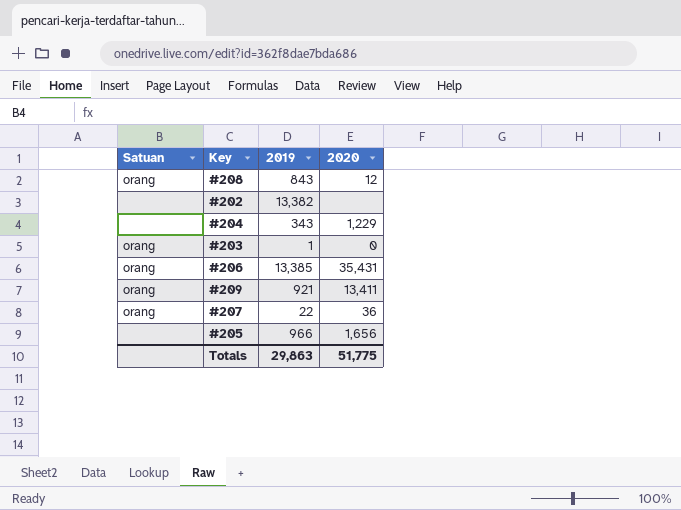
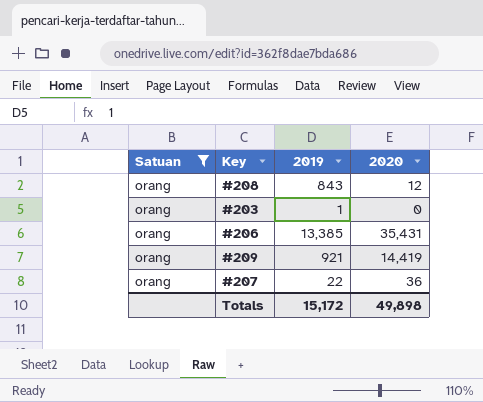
filter: none -> Satuan = orang
#209 | 2020: 13,411 -> 14,419
Totals | 2019: 29,863 -> 15,172
Totals | 2020: 51,775 -> 49,898

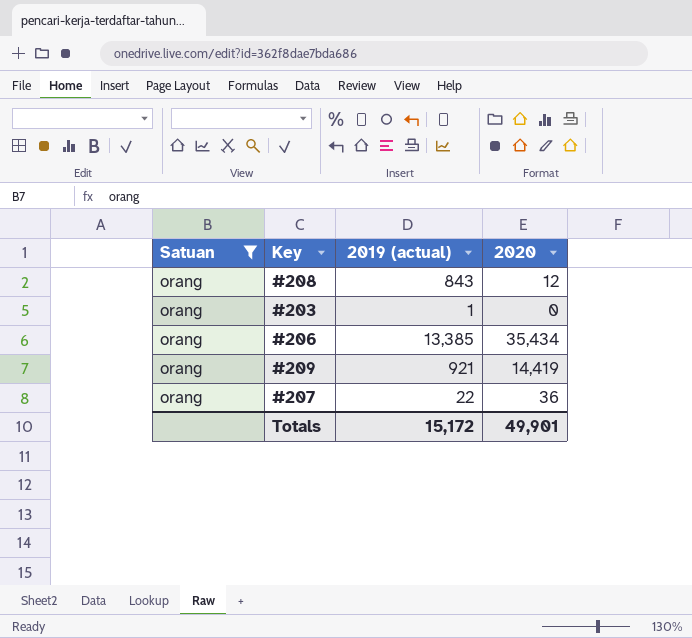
column name: 2019 -> 2019 (actual)
#206 | 2020: 35,431 -> 35,434
Totals | 2020: 49,898 -> 49,901

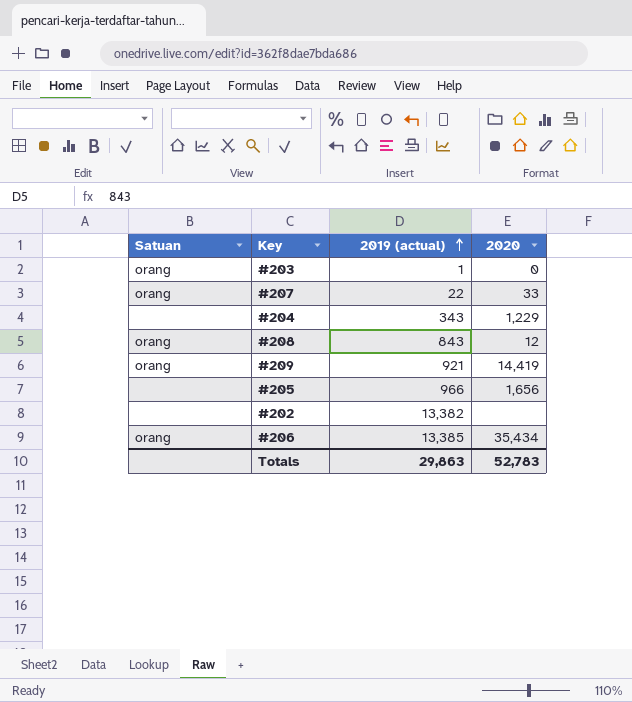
filter: Satuan = orang -> none
row order: none -> 2019 (actual) ascending
#207 | 2020: 36 -> 33
Totals | 2019 (actual): 15,172 -> 29,863
Totals | 2020: 49,901 -> 52,783

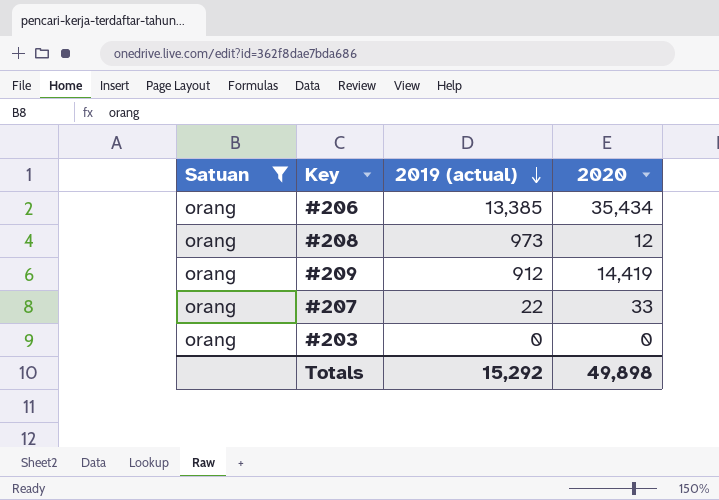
filter: none -> Satuan = orang
row order: 2019 (actual) ascending -> 2019 (actual) descending
#208 | 2019 (actual): 843 -> 973
#209 | 2019 (actual): 921 -> 912
#203 | 2019 (actual): 1 -> 0
Totals | 2019 (actual): 29,863 -> 15,292
Totals | 2020: 52,783 -> 49,898

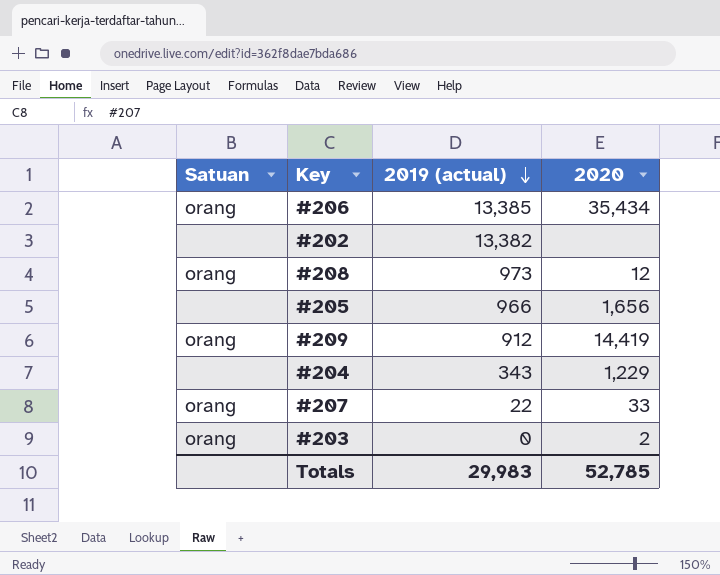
filter: Satuan = orang -> none
#203 | 2020: 0 -> 2
Totals | 2019 (actual): 15,292 -> 29,983
Totals | 2020: 49,898 -> 52,785

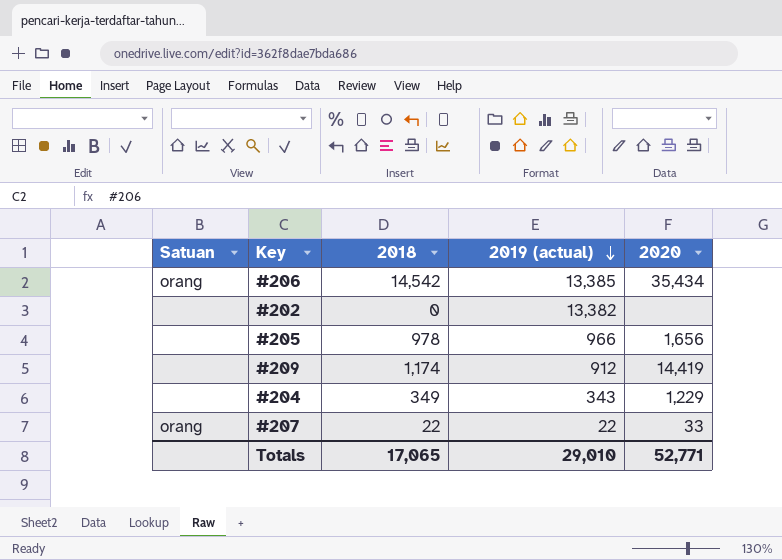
column 2018 | position: none -> 3
row #208: orang | 973 | 12 -> none
row #203: orang | 0 | 2 -> none
#209 | Satuan: orang -> none
Totals | 2019 (actual): 29,983 -> 29,010
Totals | 2020: 52,785 -> 52,771

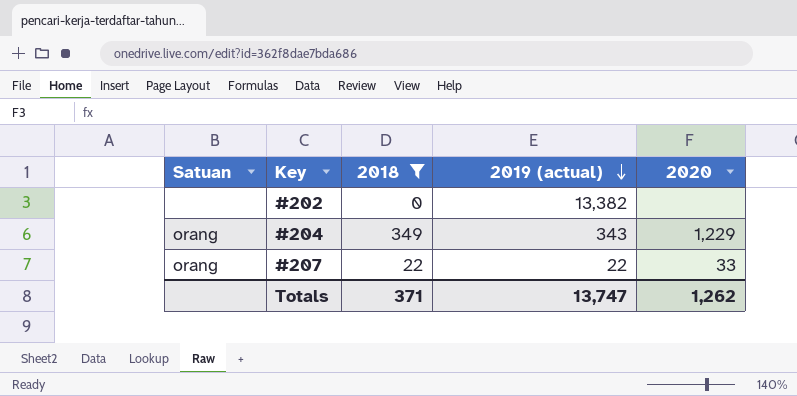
filter: none -> 2018 <= 349
#204 | Satuan: none -> orang
Totals | 2018: 17,065 -> 371
Totals | 2019 (actual): 29,010 -> 13,747
Totals | 2020: 52,771 -> 1,262

